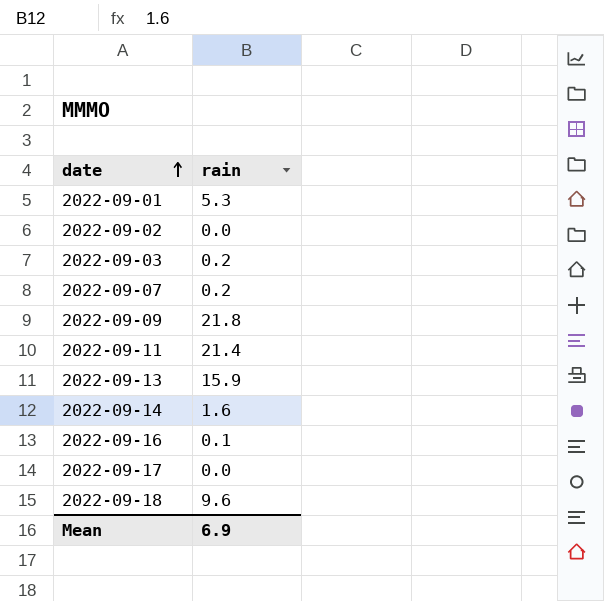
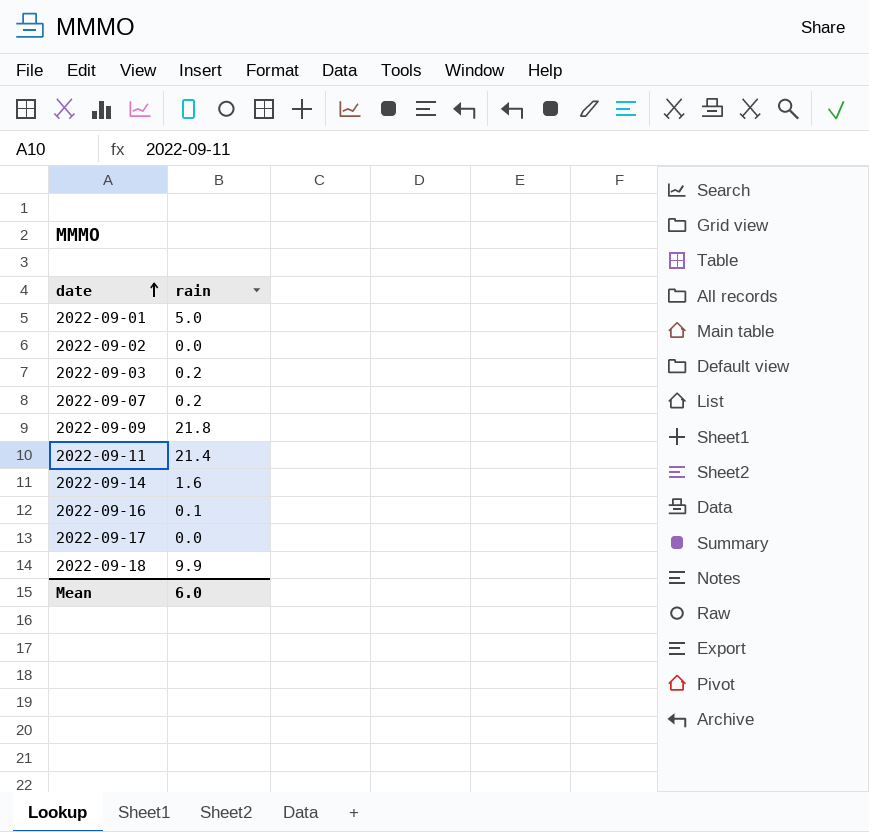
row 2022-09-13: 15.9 -> none
2022-09-01 | rain: 5.3 -> 5.0
2022-09-18 | rain: 9.6 -> 9.9
Mean | rain: 6.9 -> 6.0

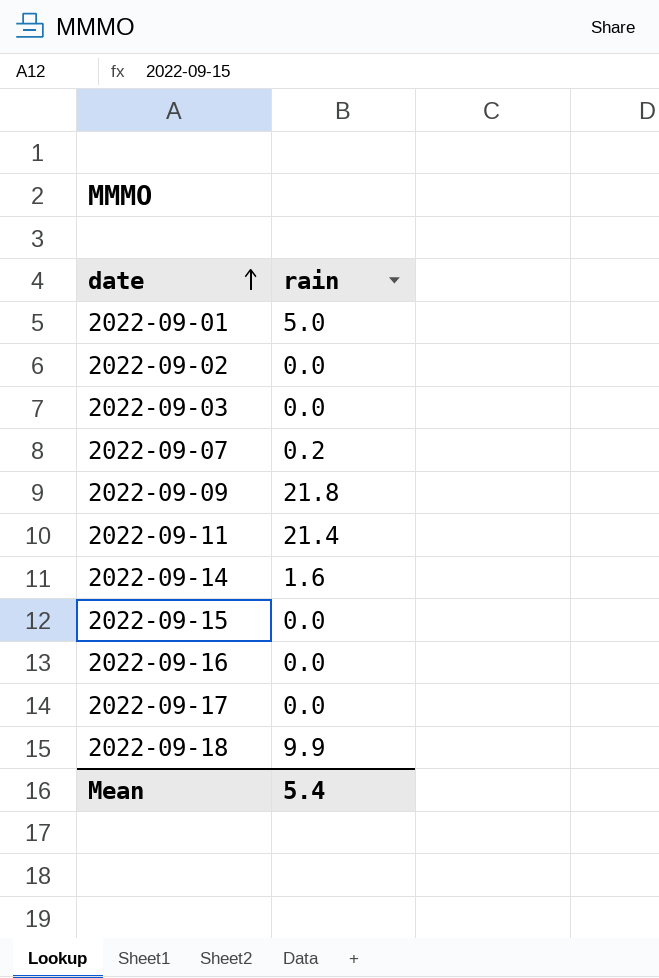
2022-09-03 | rain: 0.2 -> 0.0
row 2022-09-15: none -> 0.0
2022-09-16 | rain: 0.1 -> 0.0
Mean | rain: 6.0 -> 5.4

